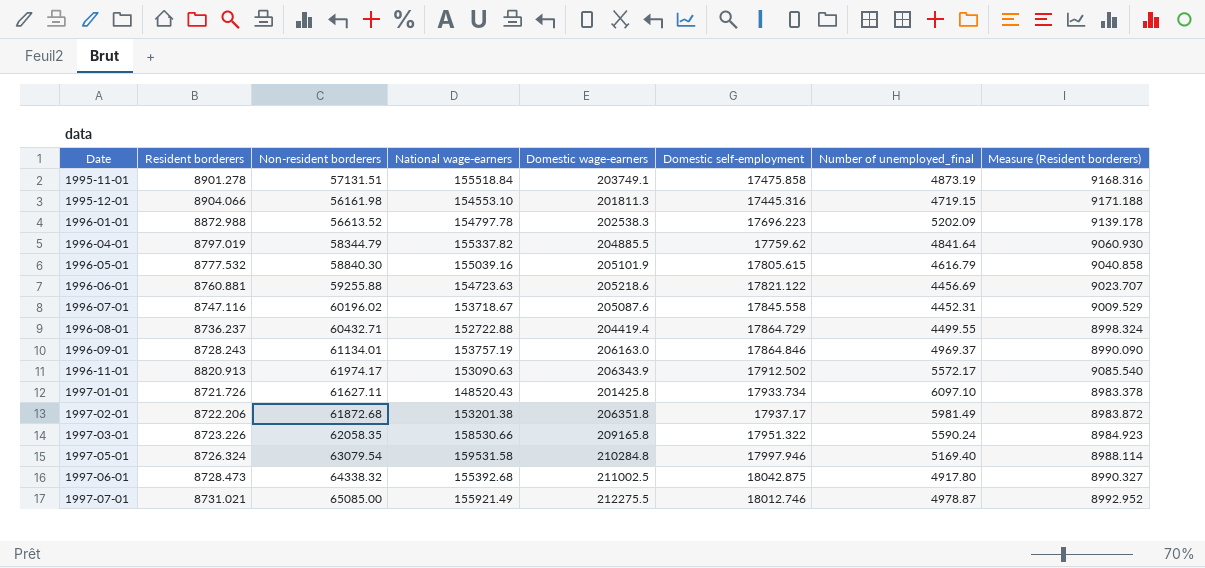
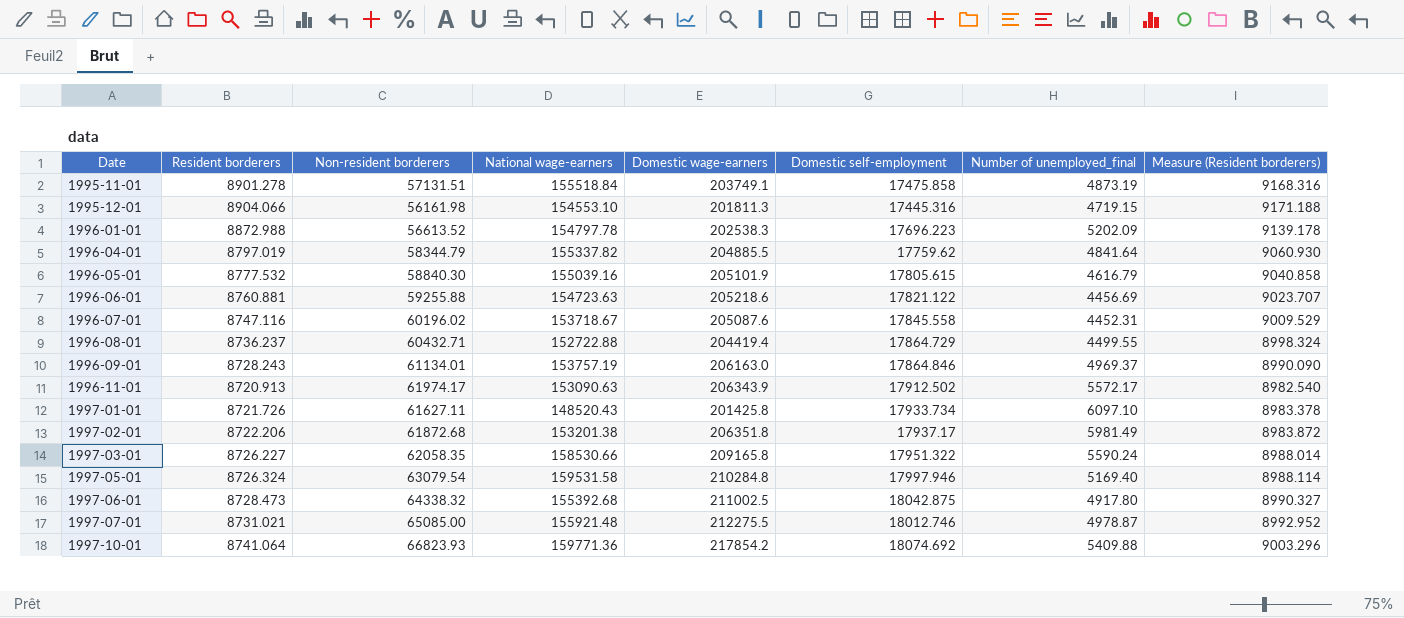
1996-11-01 | Resident borderers: 8820.913 -> 8720.913
1996-11-01 | Measure (Resident borderers): 9085.540 -> 8982.540
1997-03-01 | Resident borderers: 8723.226 -> 8726.227
1997-03-01 | Measure (Resident borderers): 8984.923 -> 8988.014
1997-07-01 | National wage-earners: 155921.49 -> 155921.48
row 1997-10-01: none -> 8741.064 | 66823.93 | 159771.36 | 217854.2 | 18074.692 | 5409.88 | 9003.296

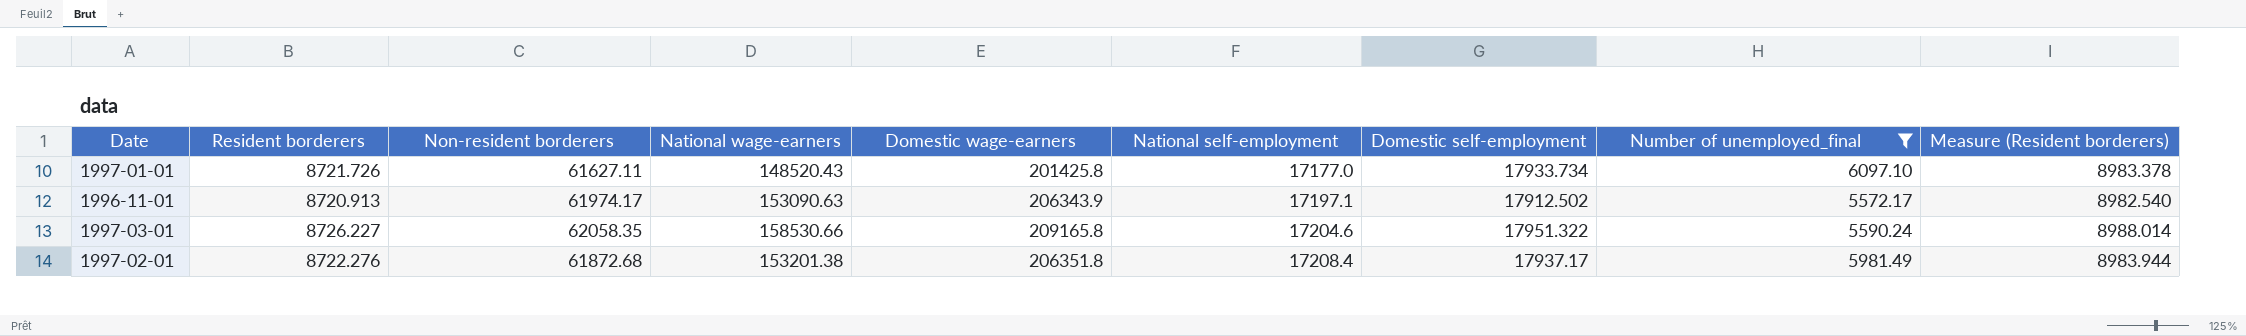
filter: none -> Number of unemployed_final >= 5572.17
row order: Date ascending -> National self-employment ascending
column National self-employment | position: none -> 6
1997-02-01 | Resident borderers: 8722.206 -> 8722.276
1997-02-01 | Measure (Resident borderers): 8983.872 -> 8983.944

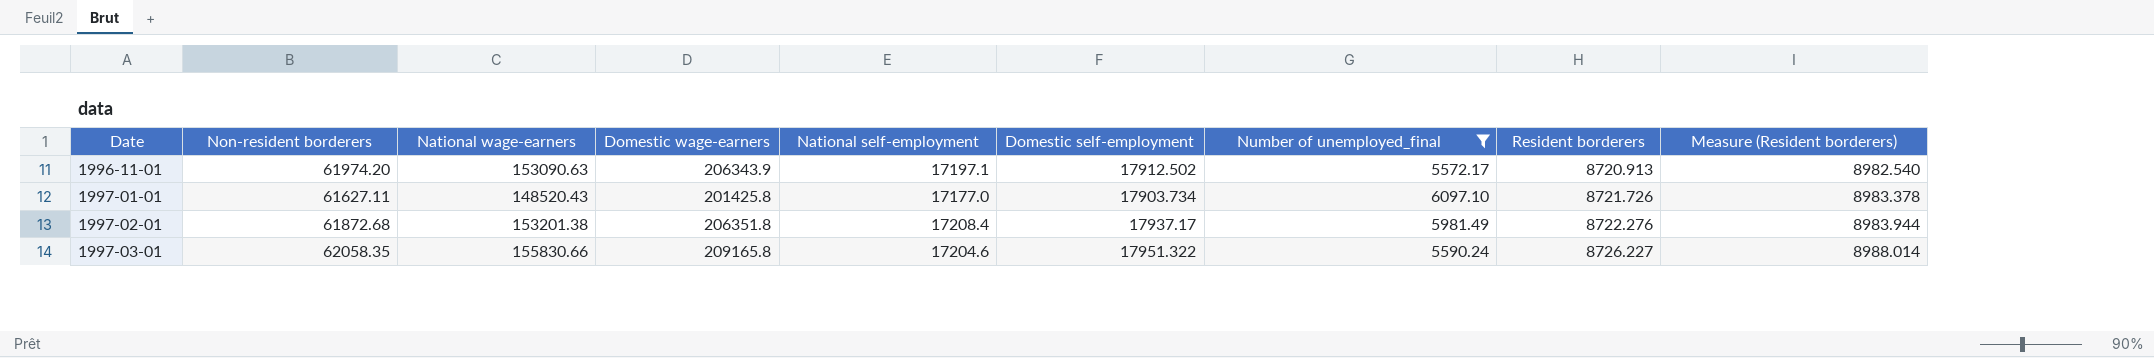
row order: National self-employment ascending -> Date ascending
column Resident borderers | position: 2 -> 8
1996-11-01 | Non-resident borderers: 61974.17 -> 61974.20
1997-01-01 | Domestic self-employment: 17933.734 -> 17903.734
1997-03-01 | National wage-earners: 158530.66 -> 155830.66

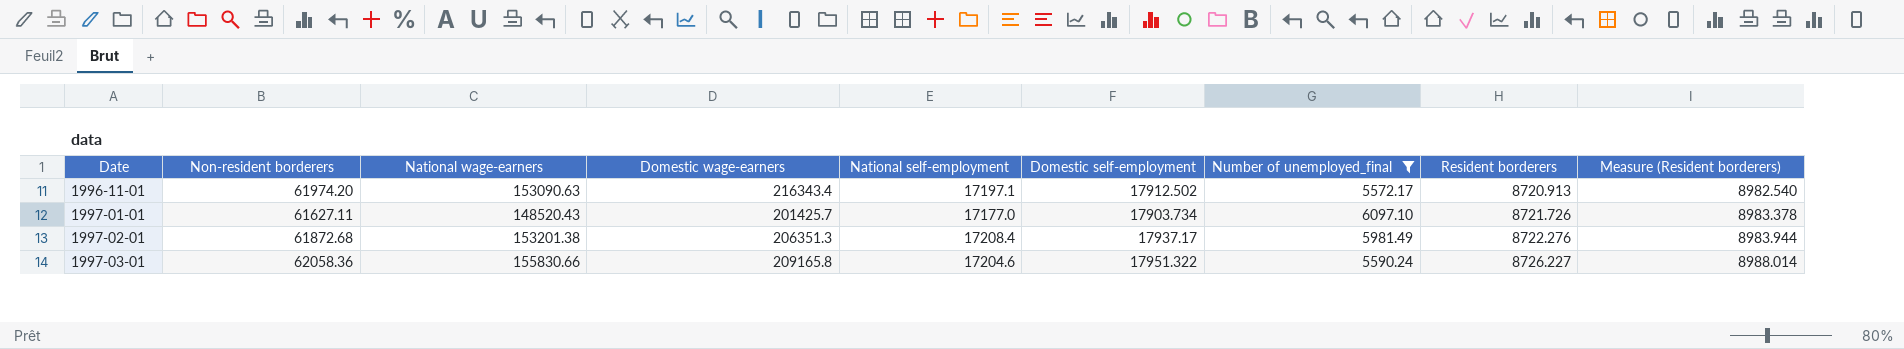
1996-11-01 | Domestic wage-earners: 206343.9 -> 216343.4
1997-01-01 | Domestic wage-earners: 201425.8 -> 201425.7
1997-02-01 | Domestic wage-earners: 206351.8 -> 206351.3
1997-03-01 | Non-resident borderers: 62058.35 -> 62058.36

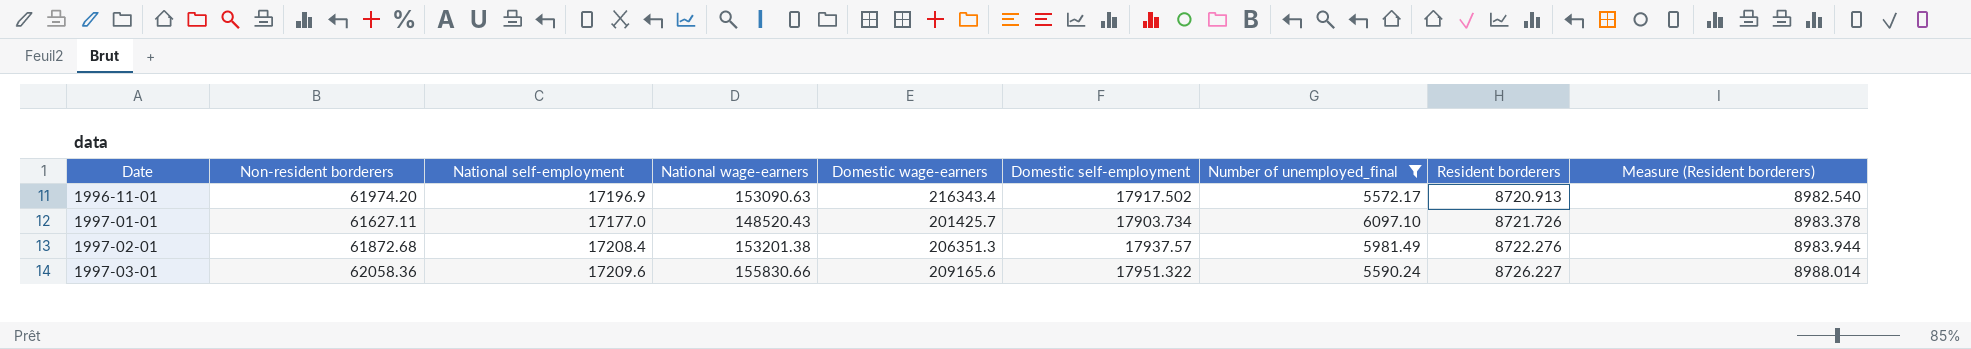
column National self-employment | position: 5 -> 3
1996-11-01 | National self-employment: 17197.1 -> 17196.9
1996-11-01 | Domestic self-employment: 17912.502 -> 17917.502
1997-02-01 | Domestic self-employment: 17937.17 -> 17937.57
1997-03-01 | National self-employment: 17204.6 -> 17209.6
1997-03-01 | Domestic wage-earners: 209165.8 -> 209165.6

